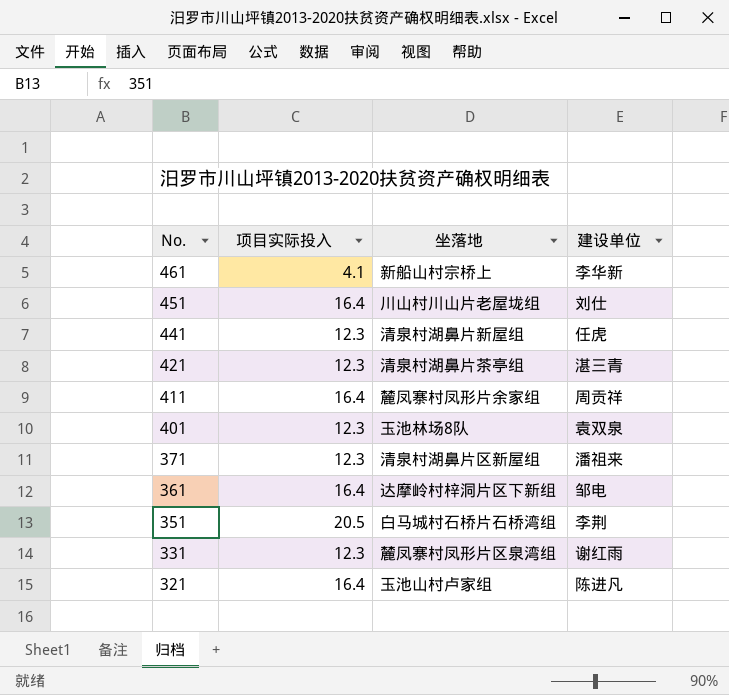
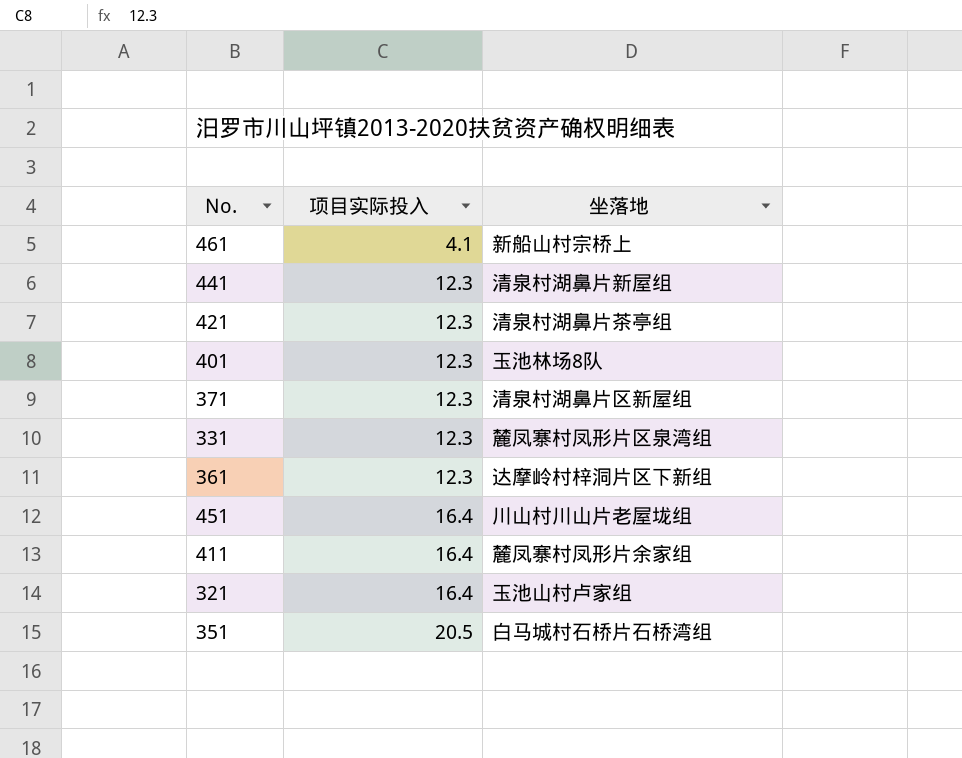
row order: No. descending -> 项目实际投入 ascending
column 建设单位 | position: 4 -> none
361 | 项目实际投入: 16.4 -> 12.3

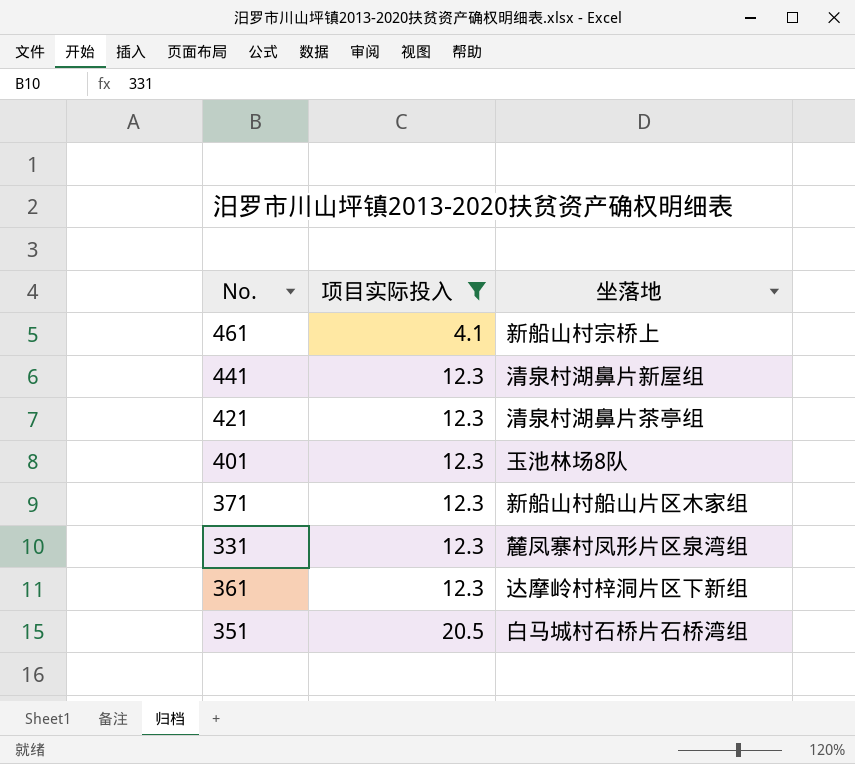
filter: none -> 项目实际投入 != 16.4
371 | 坐落地: 清泉村湖鼻片区新屋组 -> 新船山村船山片区木家组

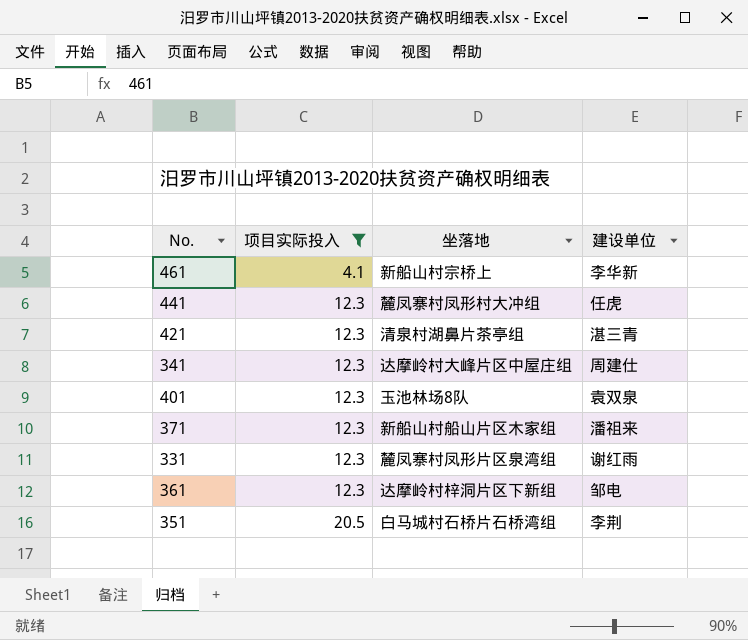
column 建设单位 | position: none -> 4
441 | 坐落地: 清泉村湖鼻片新屋组 -> 麓凤寨村凤形村大冲组
row 341: none -> 12.3 | 达摩岭村大峰片区中屋庄组 | 周建仕

